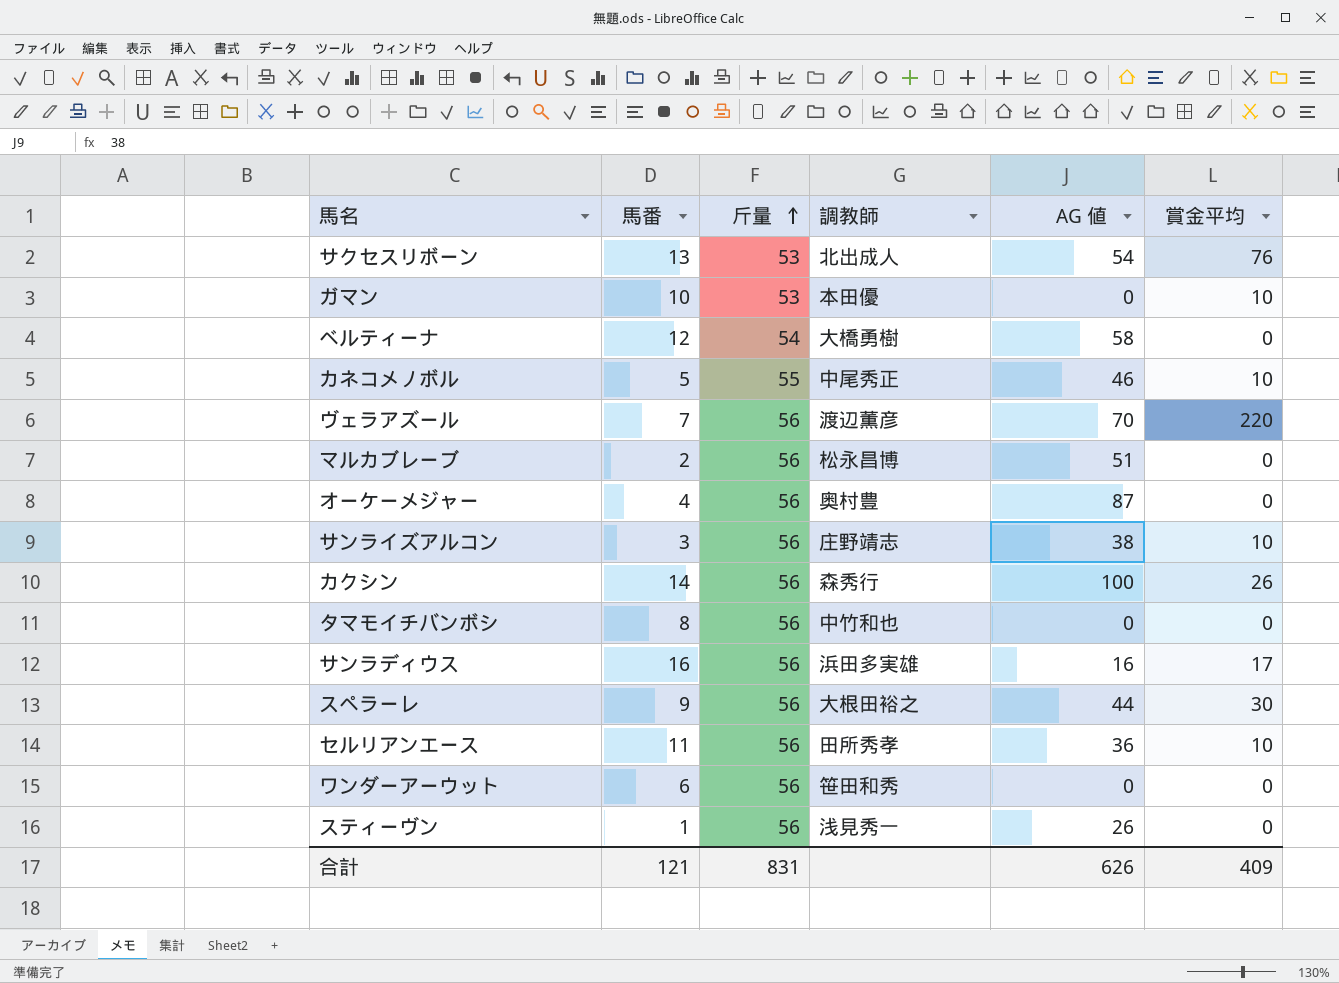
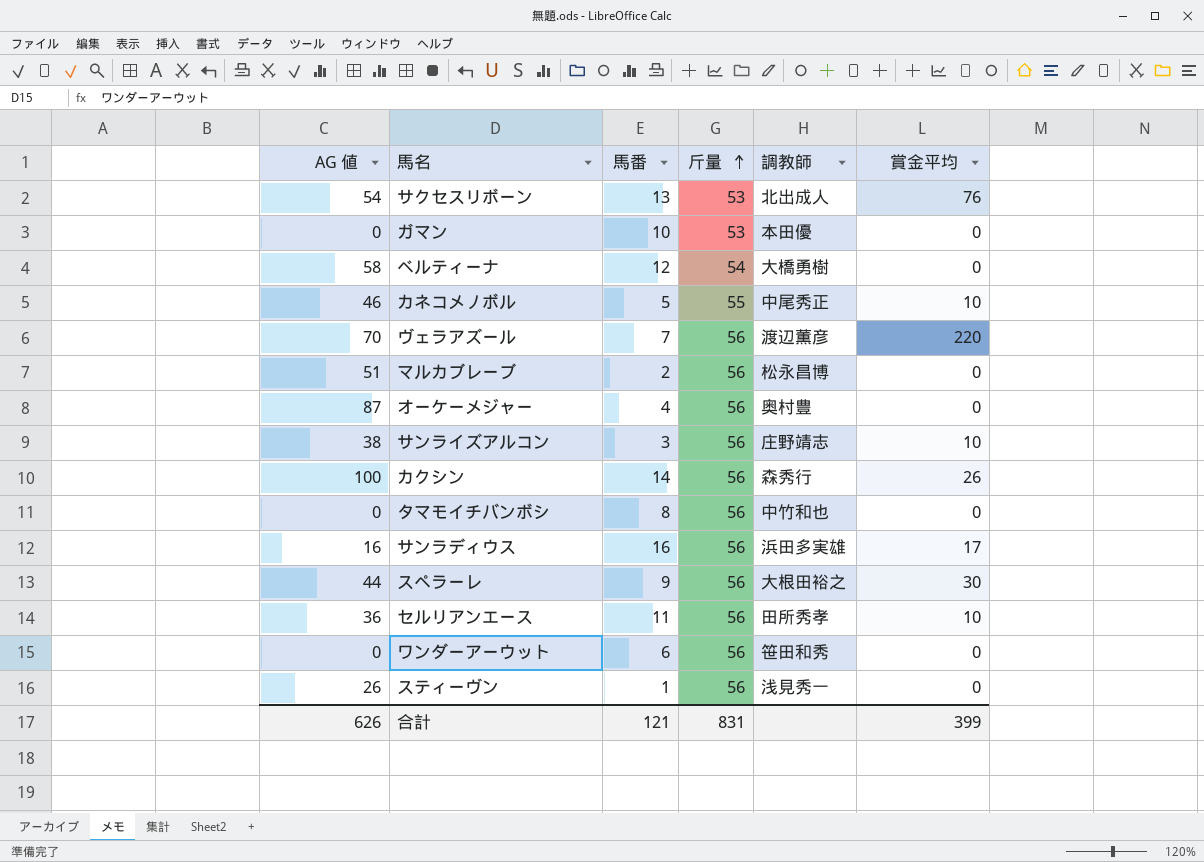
column AG 値 | position: 5 -> 1
ガマン | 賞金平均: 10 -> 0
合計 | 賞金平均: 409 -> 399

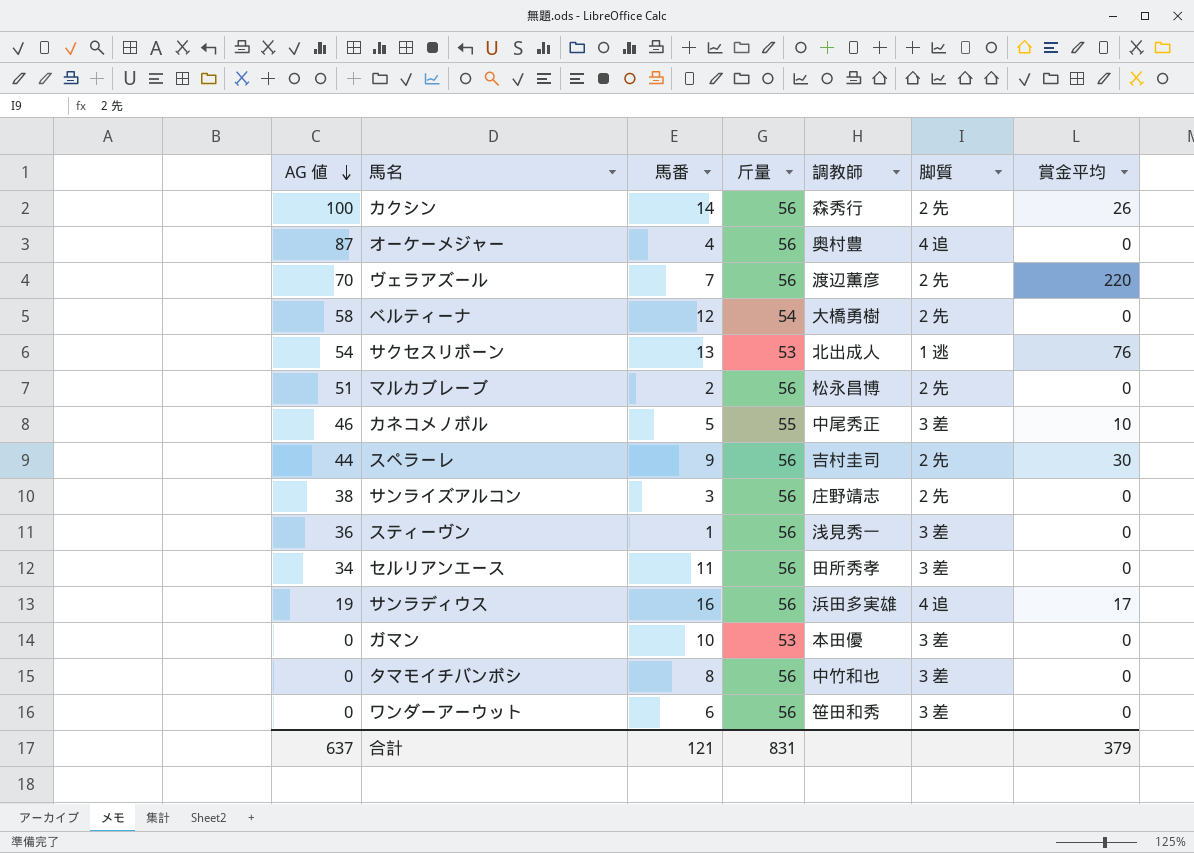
row order: 斤量 ascending -> AG 値 descending
column 脚質 | position: none -> 6
スペラーレ | 調教師: 大根田裕之 -> 吉村圭司
サンライズアルコン | 賞金平均: 10 -> 0
スティーヴン | AG 値: 26 -> 36
セルリアンエース | AG 値: 36 -> 34
セルリアンエース | 賞金平均: 10 -> 0
サンラディウス | AG 値: 16 -> 19
合計 | AG 値: 626 -> 637
合計 | 賞金平均: 399 -> 379

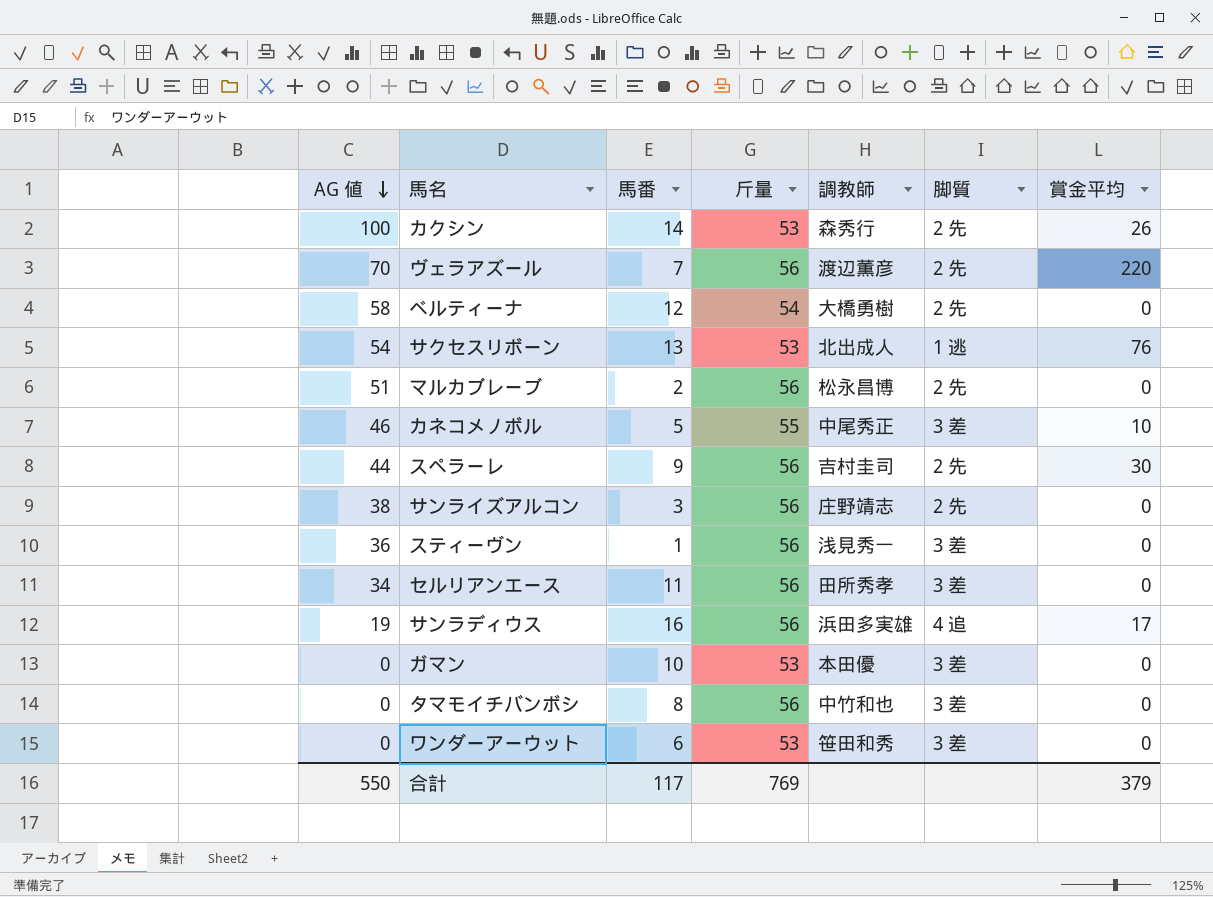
row オーケーメジャー: 87 | 4 | 56 | 奥村豊 | 4 追 | 0 -> none
カクシン | 斤量: 56 -> 53
ワンダーアーウット | 斤量: 56 -> 53
合計 | AG 値: 637 -> 550
合計 | 馬番: 121 -> 117
合計 | 斤量: 831 -> 769

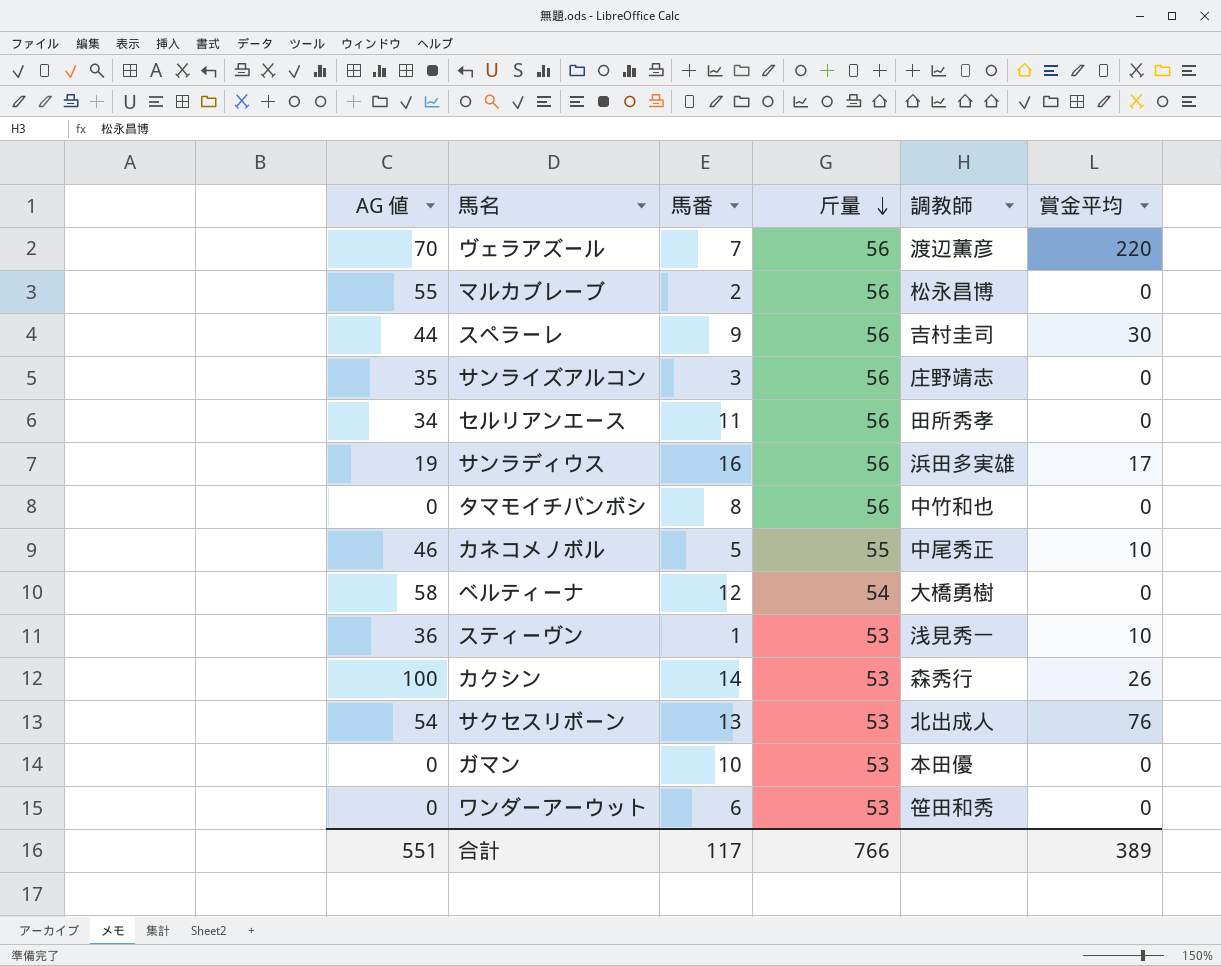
row order: AG 値 descending -> 斤量 descending
column 脚質 | position: 6 -> none
マルカブレーブ | AG 値: 51 -> 55
サンライズアルコン | AG 値: 38 -> 35
スティーヴン | 斤量: 56 -> 53
スティーヴン | 賞金平均: 0 -> 10
合計 | AG 値: 550 -> 551
合計 | 斤量: 769 -> 766
合計 | 賞金平均: 379 -> 389

